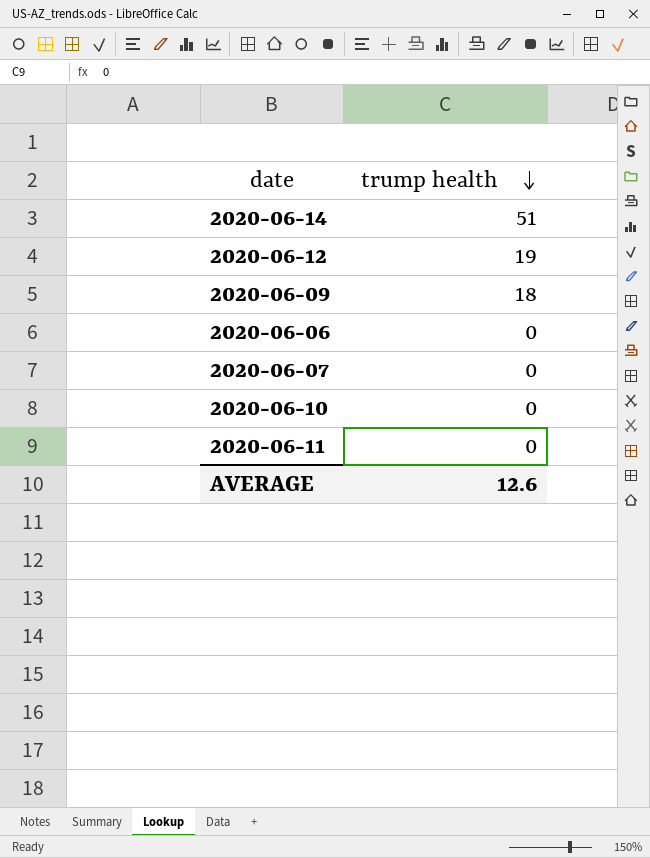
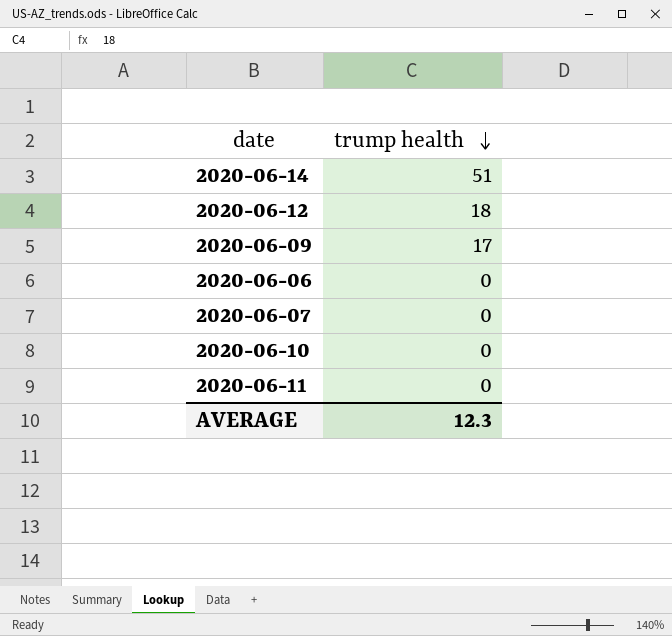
2020-06-12 | trump health: 19 -> 18
2020-06-09 | trump health: 18 -> 17
AVERAGE | trump health: 12.6 -> 12.3

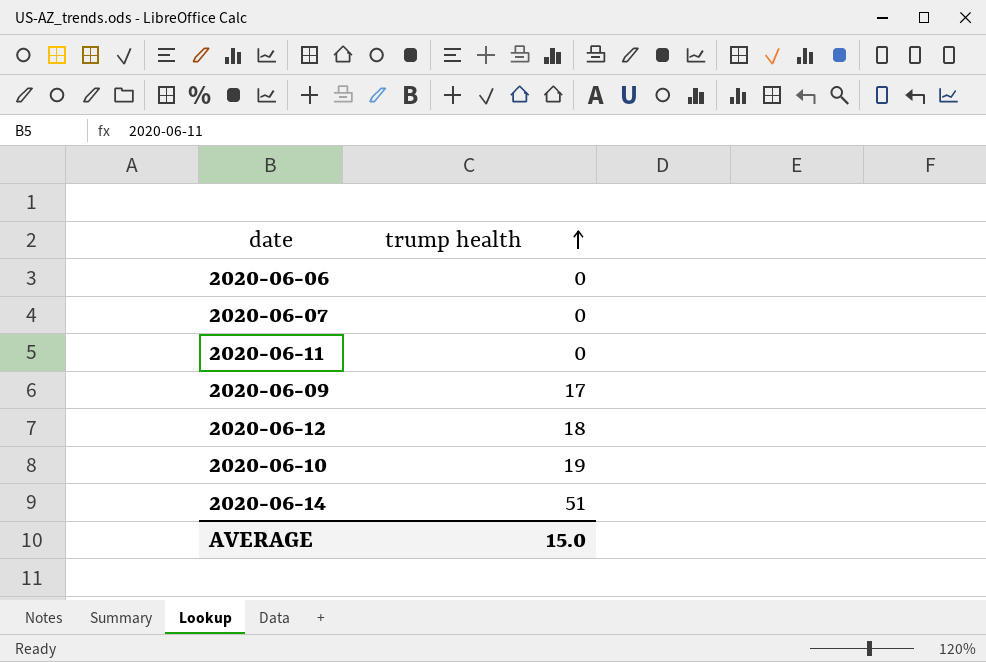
row order: trump health descending -> trump health ascending
2020-06-10 | trump health: 0 -> 19
AVERAGE | trump health: 12.3 -> 15.0

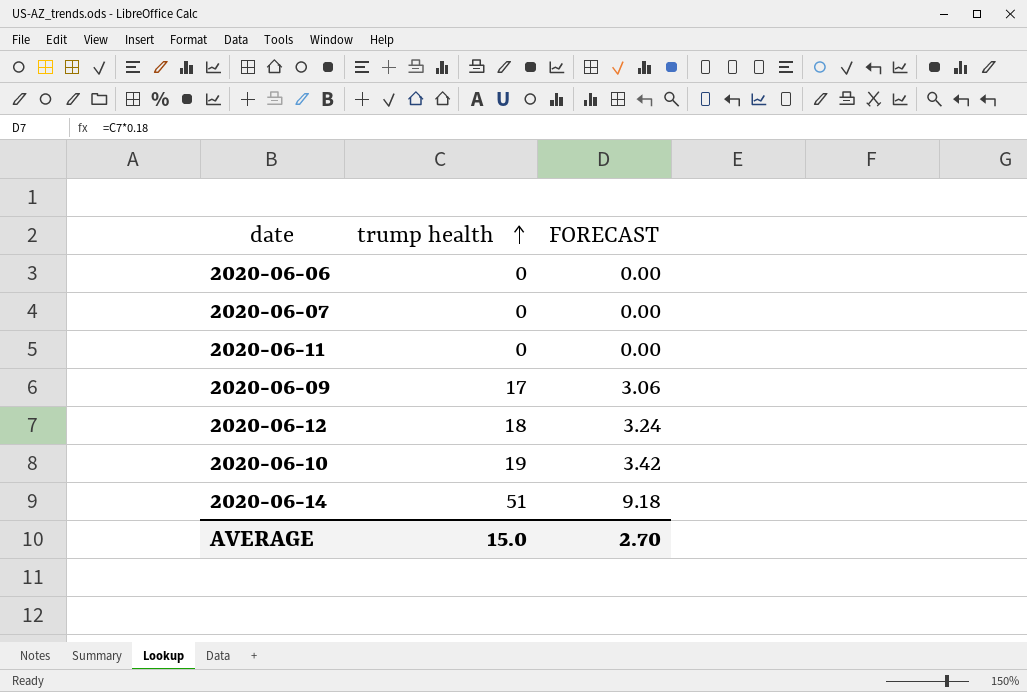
column FORECAST | formula: none -> [trump health] * 0.18

